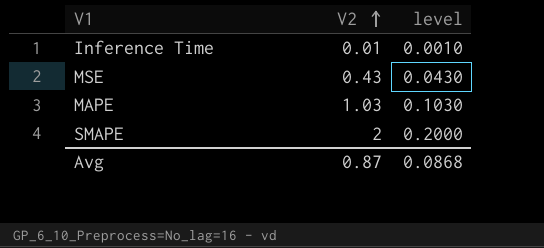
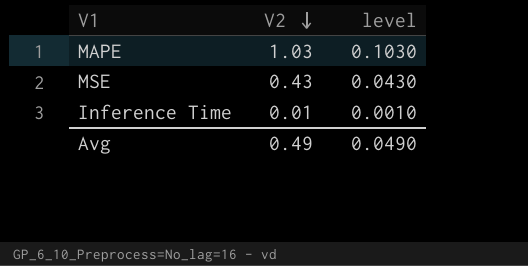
row order: V2 ascending -> V2 descending
row SMAPE: 2 | 0.2000 -> none
Avg | V2: 0.87 -> 0.49
Avg | level: 0.0868 -> 0.0490

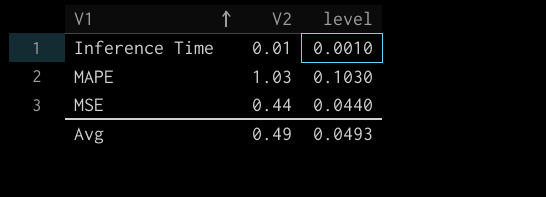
row order: V2 descending -> V1 ascending
MSE | V2: 0.43 -> 0.44
MSE | level: 0.0430 -> 0.0440
Avg | level: 0.0490 -> 0.0493

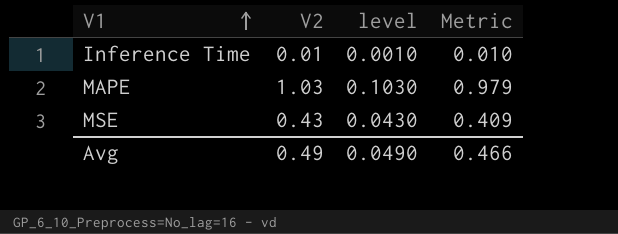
column Metric | formula: none -> [V2] * 0.95
MSE | V2: 0.44 -> 0.43
MSE | level: 0.0440 -> 0.0430
Avg | level: 0.0493 -> 0.0490

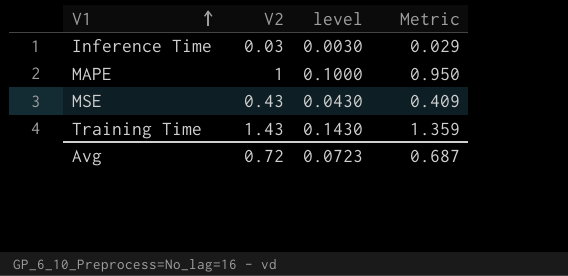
Inference Time | V2: 0.01 -> 0.03
Inference Time | level: 0.0010 -> 0.0030
Inference Time | Metric: 0.010 -> 0.029
MAPE | V2: 1.03 -> 1
MAPE | level: 0.1030 -> 0.1000
MAPE | Metric: 0.979 -> 0.950
row Training Time: none -> 1.43 | 0.1430 | 1.359
Avg | V2: 0.49 -> 0.72
Avg | level: 0.0490 -> 0.0723
Avg | Metric: 0.466 -> 0.687

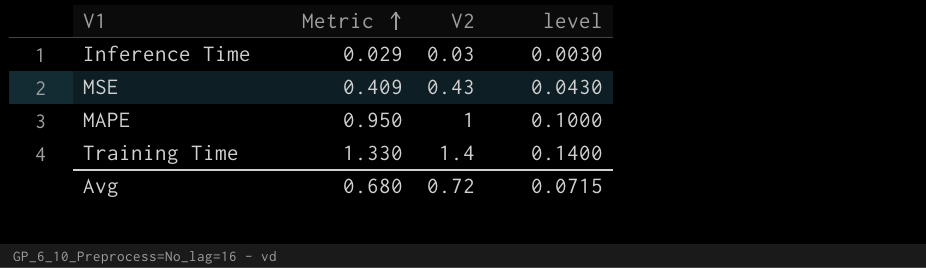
row order: V1 ascending -> Metric ascending
column Metric | position: 4 -> 2
Training Time | Metric: 1.359 -> 1.330
Training Time | V2: 1.43 -> 1.4
Training Time | level: 0.1430 -> 0.1400
Avg | Metric: 0.687 -> 0.680
Avg | level: 0.0723 -> 0.0715

